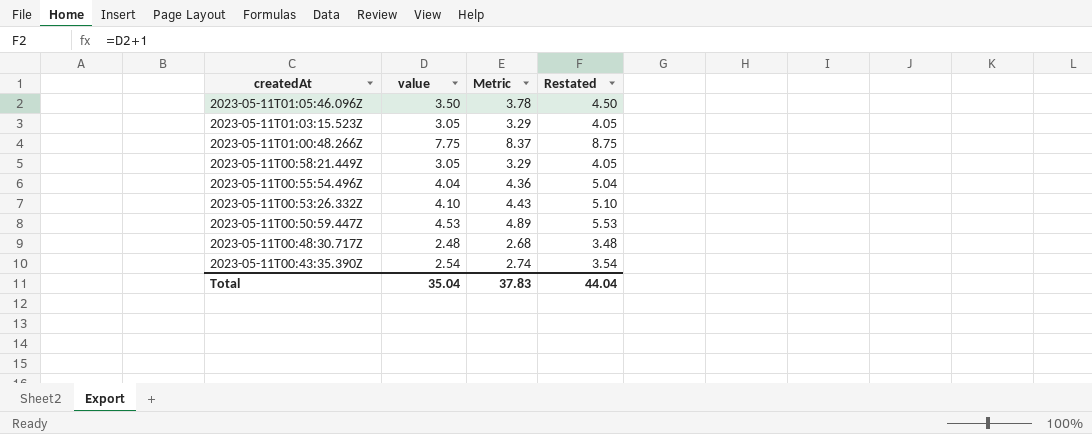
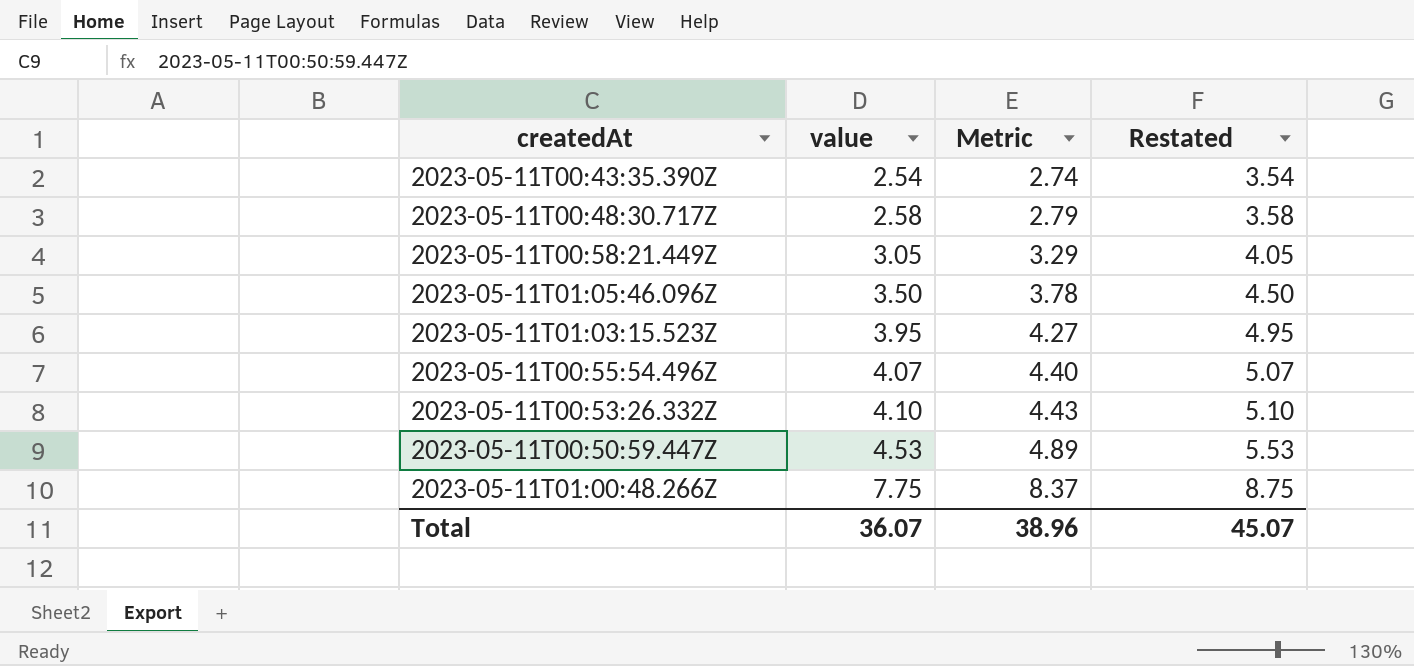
row order: createdAt descending -> value ascending
2023-05-11T00:48:30.717Z | value: 2.48 -> 2.58
2023-05-11T00:48:30.717Z | Metric: 2.68 -> 2.79
2023-05-11T00:48:30.717Z | Restated: 3.48 -> 3.58
2023-05-11T01:03:15.523Z | value: 3.05 -> 3.95
2023-05-11T01:03:15.523Z | Metric: 3.29 -> 4.27
2023-05-11T01:03:15.523Z | Restated: 4.05 -> 4.95
2023-05-11T00:55:54.496Z | value: 4.04 -> 4.07
2023-05-11T00:55:54.496Z | Metric: 4.36 -> 4.40
2023-05-11T00:55:54.496Z | Restated: 5.04 -> 5.07
Total | value: 35.04 -> 36.07
Total | Metric: 37.83 -> 38.96
Total | Restated: 44.04 -> 45.07

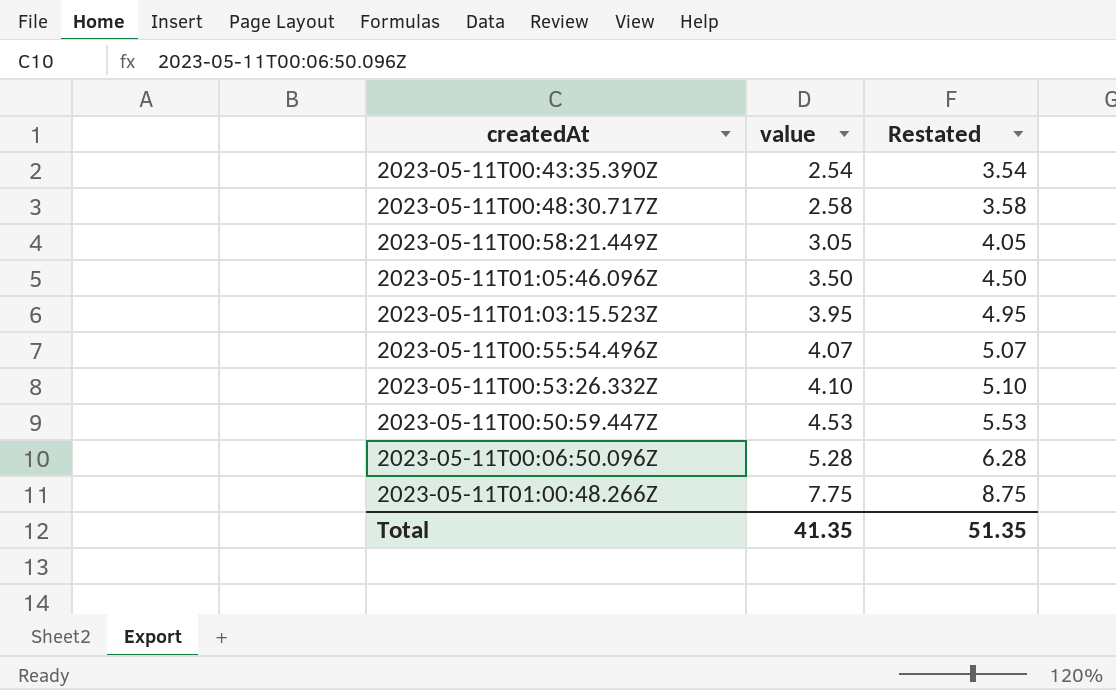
column Metric | formula: [value] * 1.08 -> none
row 2023-05-11T00:06:50.096Z: none -> 5.28 | 6.28
Total | value: 36.07 -> 41.35
Total | Restated: 45.07 -> 51.35

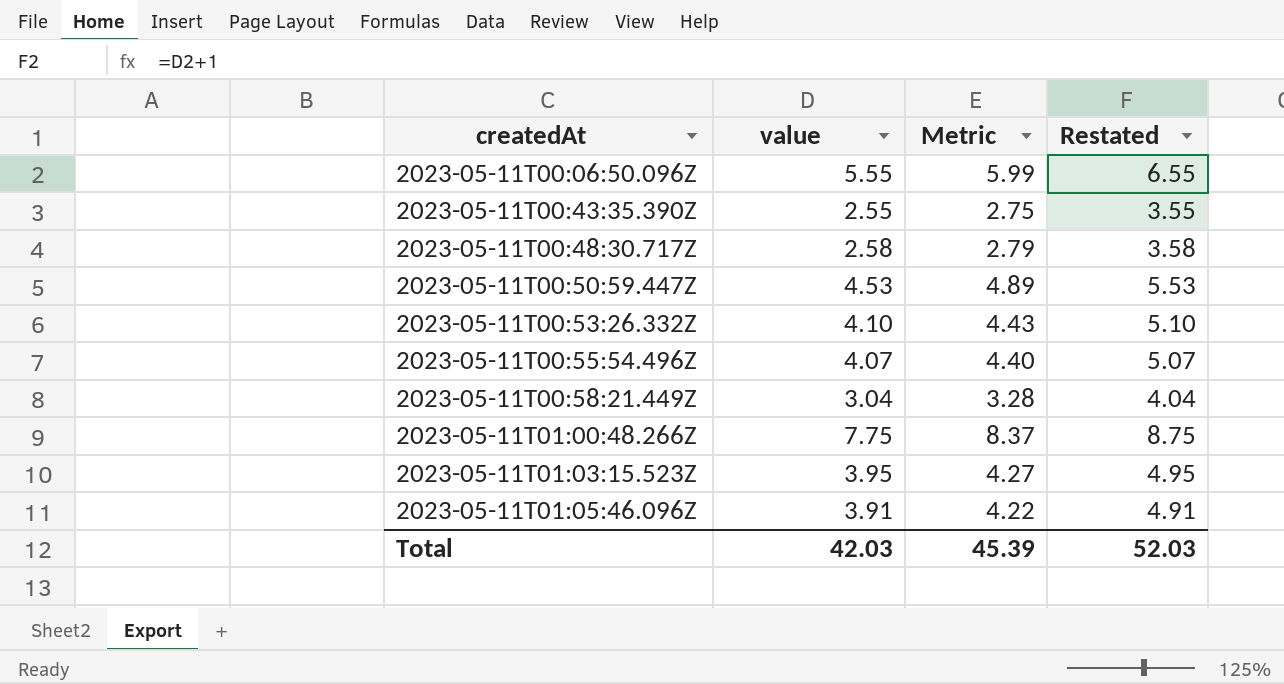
row order: value ascending -> createdAt ascending
column Metric | formula: none -> [value] * 1.08
2023-05-11T00:06:50.096Z | value: 5.28 -> 5.55
2023-05-11T00:06:50.096Z | Restated: 6.28 -> 6.55
2023-05-11T00:43:35.390Z | value: 2.54 -> 2.55
2023-05-11T00:43:35.390Z | Restated: 3.54 -> 3.55
2023-05-11T00:58:21.449Z | value: 3.05 -> 3.04
2023-05-11T00:58:21.449Z | Restated: 4.05 -> 4.04
2023-05-11T01:05:46.096Z | value: 3.50 -> 3.91
2023-05-11T01:05:46.096Z | Restated: 4.50 -> 4.91
Total | value: 41.35 -> 42.03
Total | Restated: 51.35 -> 52.03

